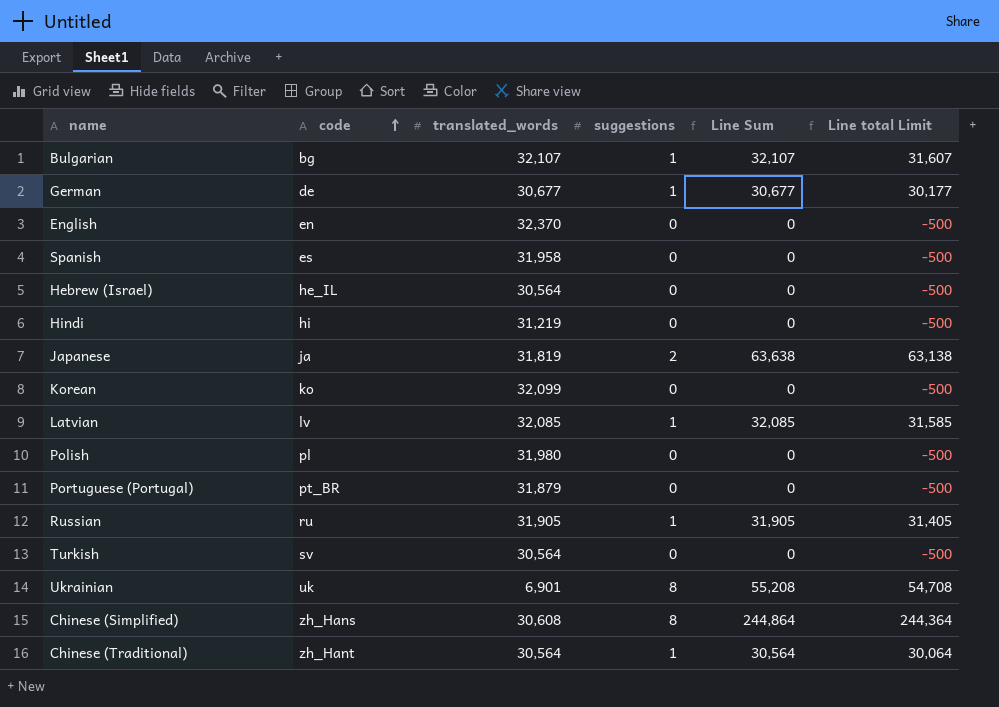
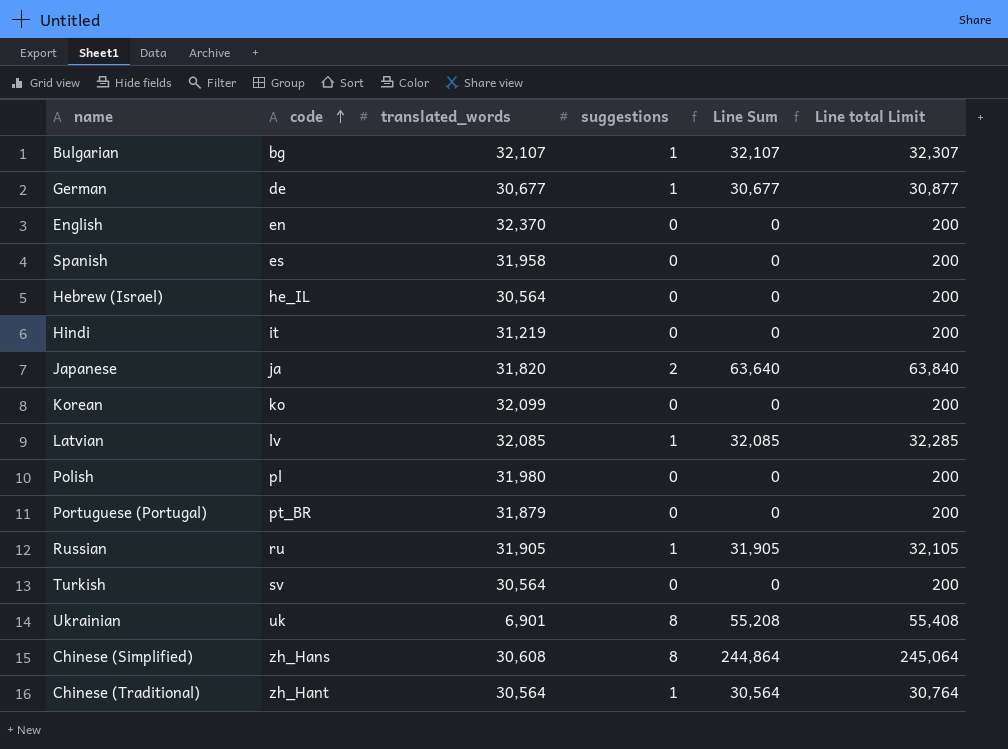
column Line total Limit | formula: [Line Sum] - 500 -> [Line Sum] + 200
Hindi | code: hi -> it
Japanese | translated_words: 31,819 -> 31,820
Japanese | Line Sum: 63,638 -> 63,640

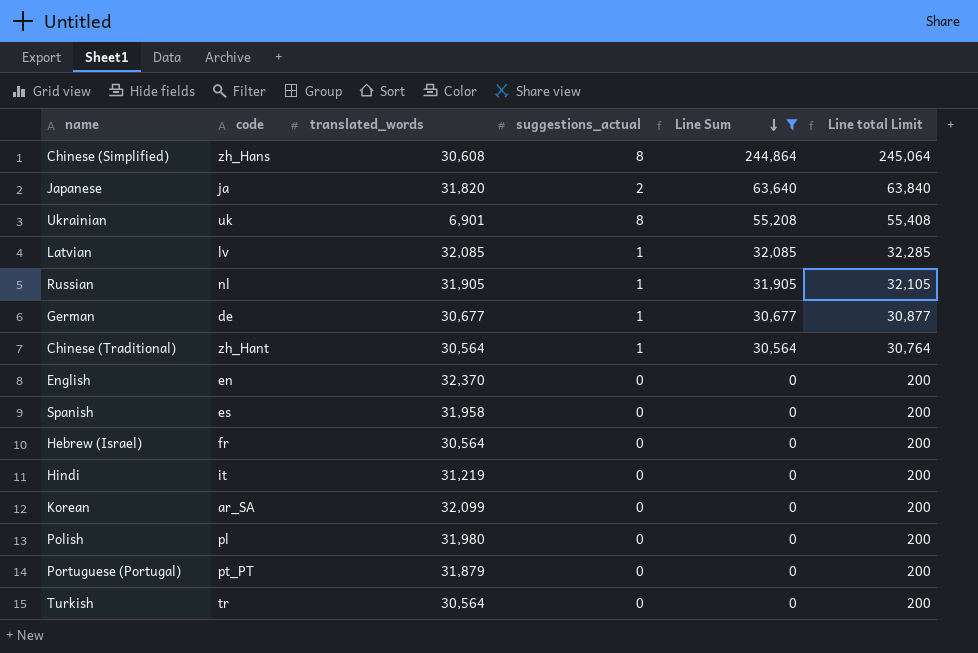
filter: none -> Line Sum != 32,107
row order: code ascending -> Line Sum descending
column name: suggestions -> suggestions_actual
Russian | code: ru -> nl
Hebrew (Israel) | code: he_IL -> fr
Korean | code: ko -> ar_SA
Portuguese (Portugal) | code: pt_BR -> pt_PT
Turkish | code: sv -> tr

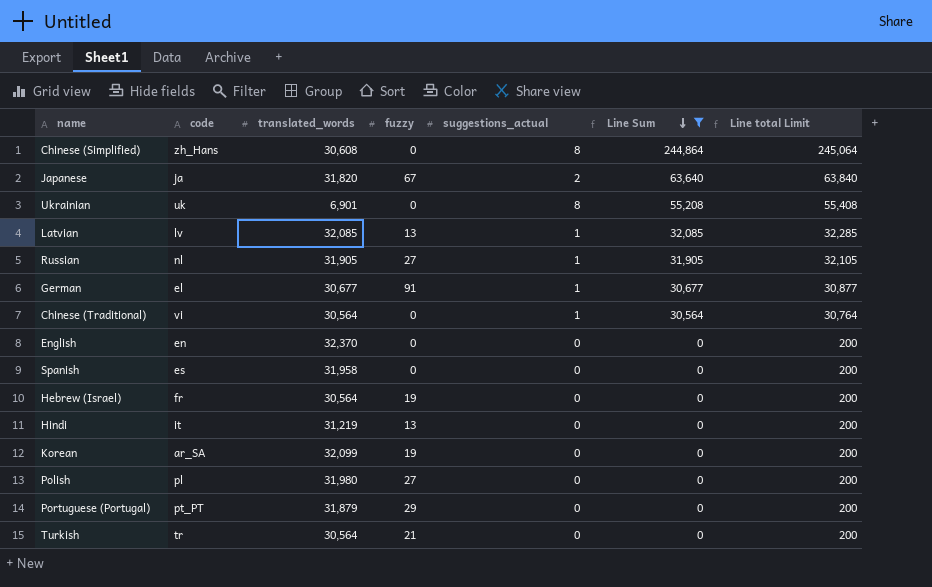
column fuzzy | position: none -> 4
German | code: de -> el
Chinese (Traditional) | code: zh_Hant -> vi

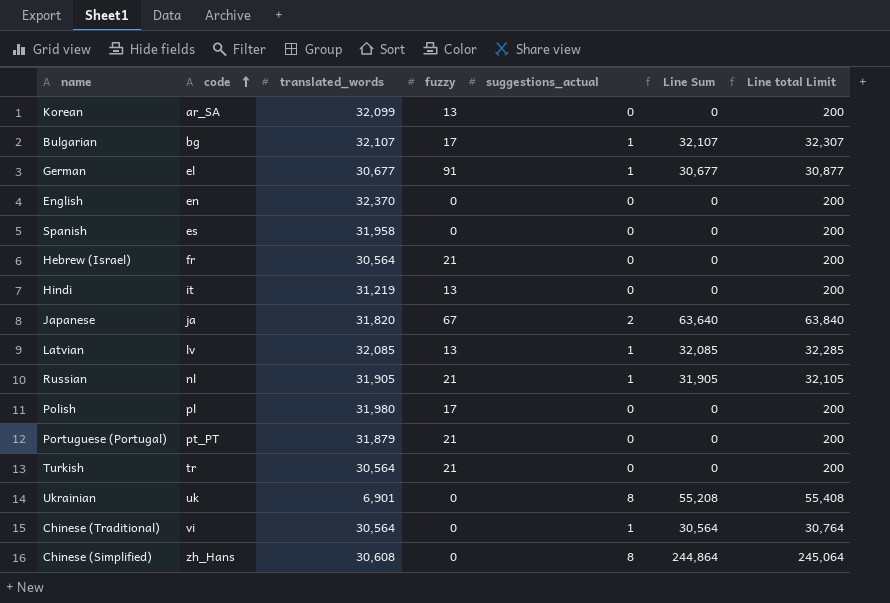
filter: Line Sum != 32,107 -> none
row order: Line Sum descending -> code ascending
Korean | fuzzy: 19 -> 13
Hebrew (Israel) | fuzzy: 19 -> 21
Russian | fuzzy: 27 -> 21
Polish | fuzzy: 27 -> 17
Portuguese (Portugal) | fuzzy: 29 -> 21

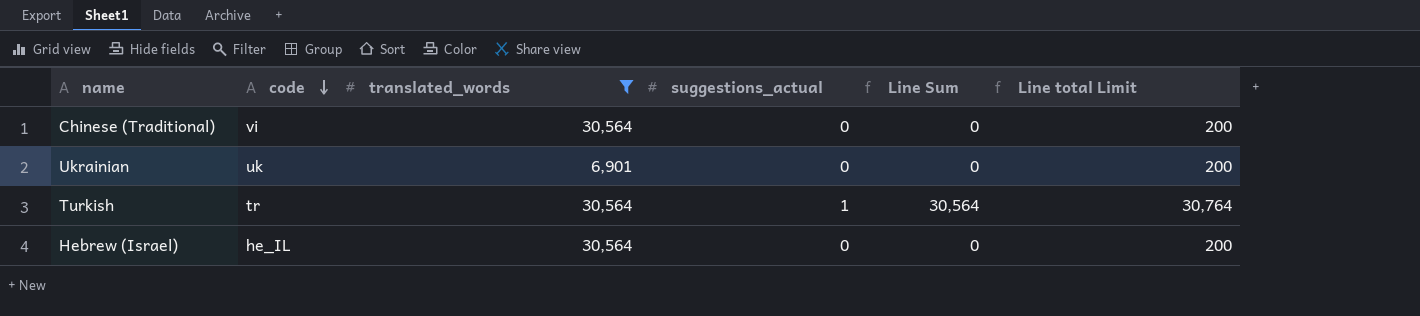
filter: none -> translated_words <= 30,564
row order: code ascending -> code descending
column fuzzy | position: 4 -> none
Chinese (Traditional) | suggestions_actual: 1 -> 0
Chinese (Traditional) | Line Sum: 30,564 -> 0
Chinese (Traditional) | Line total Limit: 30,764 -> 200
Ukrainian | suggestions_actual: 8 -> 0
Ukrainian | Line Sum: 55,208 -> 0
Ukrainian | Line total Limit: 55,408 -> 200
Turkish | suggestions_actual: 0 -> 1
Turkish | Line Sum: 0 -> 30,564
Turkish | Line total Limit: 200 -> 30,764
Hebrew (Israel) | code: fr -> he_IL

